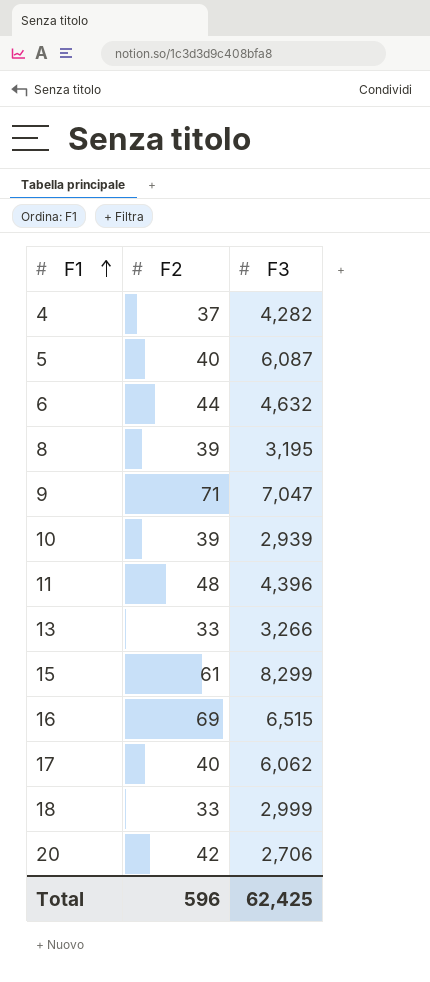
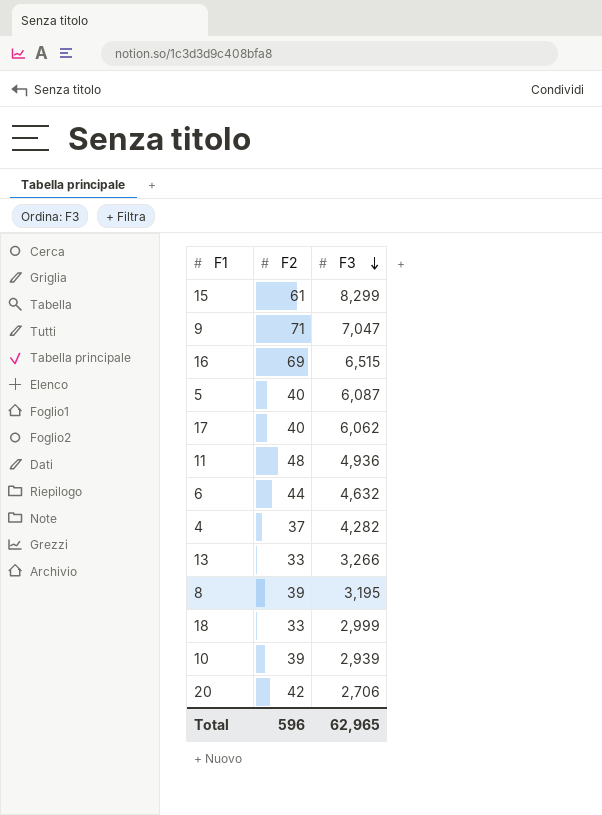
row order: F1 ascending -> F3 descending
11 | F3: 4,396 -> 4,936
Total | F3: 62,425 -> 62,965

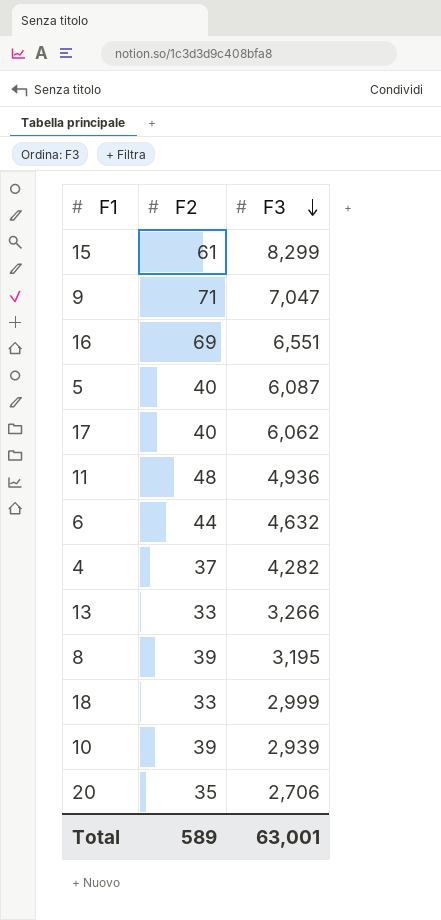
16 | F3: 6,515 -> 6,551
20 | F2: 42 -> 35
Total | F2: 596 -> 589
Total | F3: 62,965 -> 63,001

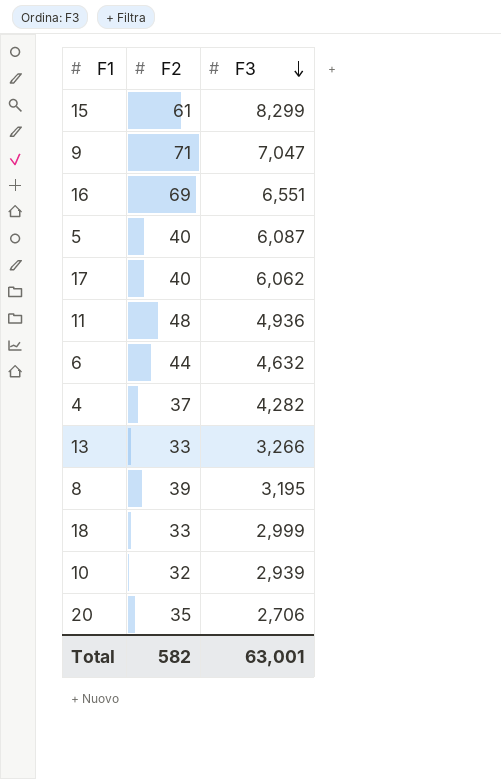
10 | F2: 39 -> 32
Total | F2: 589 -> 582

